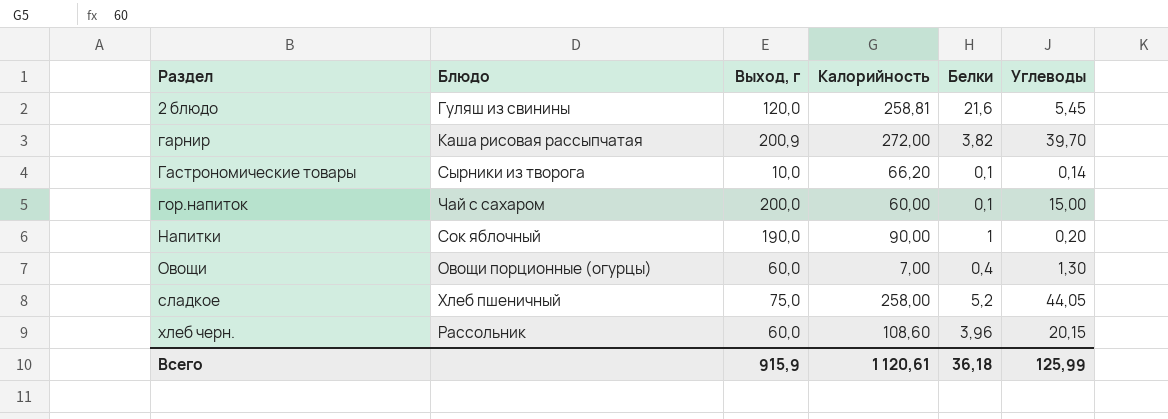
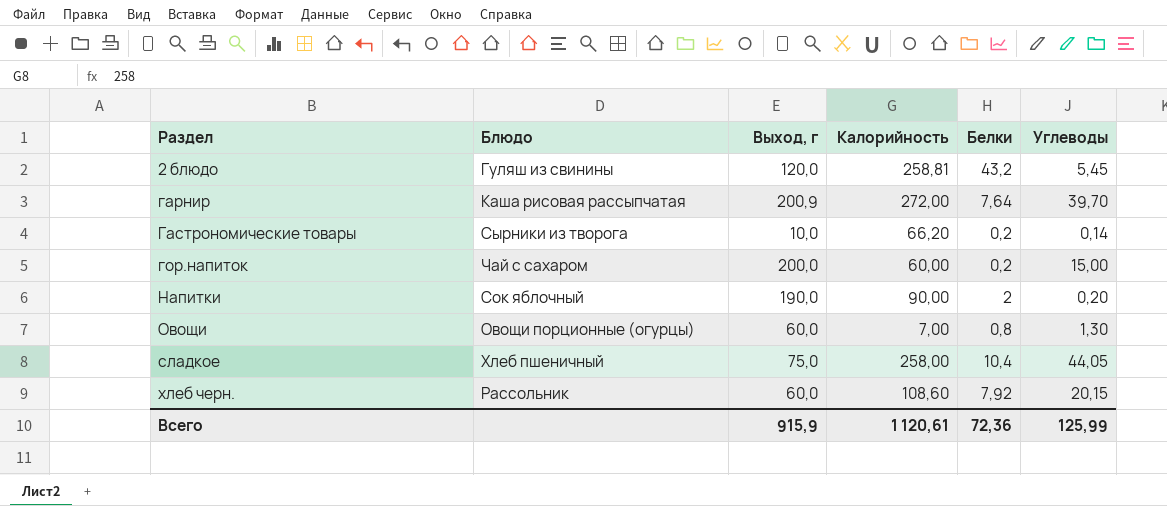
2 блюдо | Белки: 21,6 -> 43,2
гарнир | Белки: 3,82 -> 7,64
Гастрономические товары | Белки: 0,1 -> 0,2
гор.напиток | Белки: 0,1 -> 0,2
Напитки | Белки: 1 -> 2
Овощи | Белки: 0,4 -> 0,8
сладкое | Белки: 5,2 -> 10,4
хлеб черн. | Белки: 3,96 -> 7,92
Всего | Белки: 36,18 -> 72,36

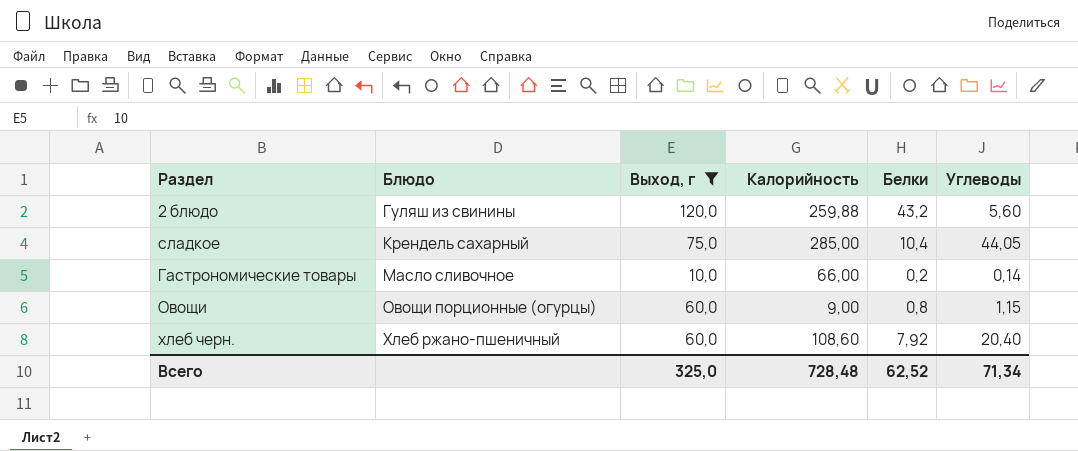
filter: none -> Выход, г <= 120,0
row order: Раздел ascending -> Блюдо ascending
2 блюдо | Калорийность: 258,81 -> 259,88
2 блюдо | Углеводы: 5,45 -> 5,60
сладкое | Блюдо: Хлеб пшеничный -> Крендель сахарный
сладкое | Калорийность: 258,00 -> 285,00
Гастрономические товары | Блюдо: Сырники из творога -> Масло сливочное
Гастрономические товары | Калорийность: 66,20 -> 66,00
Овощи | Калорийность: 7,00 -> 9,00
Овощи | Углеводы: 1,30 -> 1,15
хлеб черн. | Блюдо: Рассольник -> Хлеб ржано-пшеничный
хлеб черн. | Углеводы: 20,15 -> 20,40
Всего | Выход, г: 915,9 -> 325,0
Всего | Калорийность: 1 120,61 -> 728,48
Всего | Белки: 72,36 -> 62,52
Всего | Углеводы: 125,99 -> 71,34

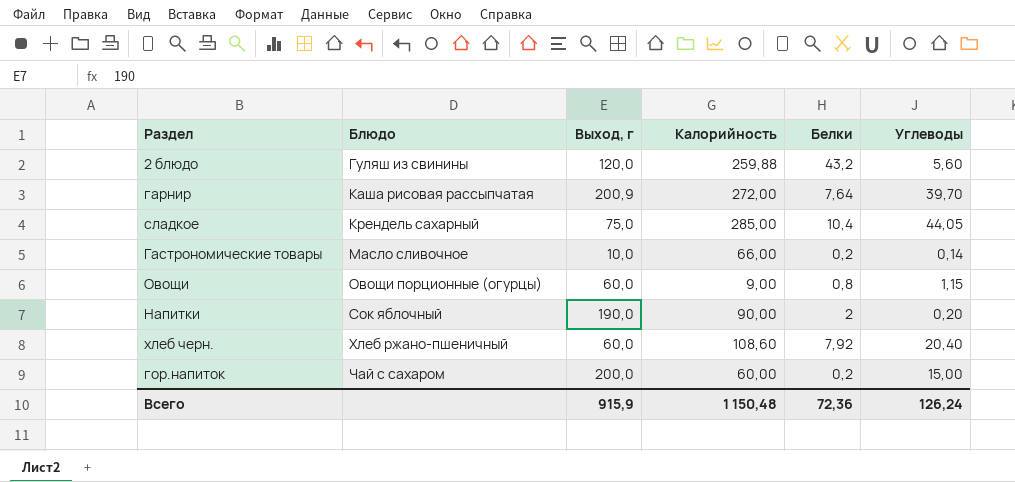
filter: Выход, г <= 120,0 -> none
Всего | Выход, г: 325,0 -> 915,9
Всего | Калорийность: 728,48 -> 1 150,48
Всего | Белки: 62,52 -> 72,36
Всего | Углеводы: 71,34 -> 126,24

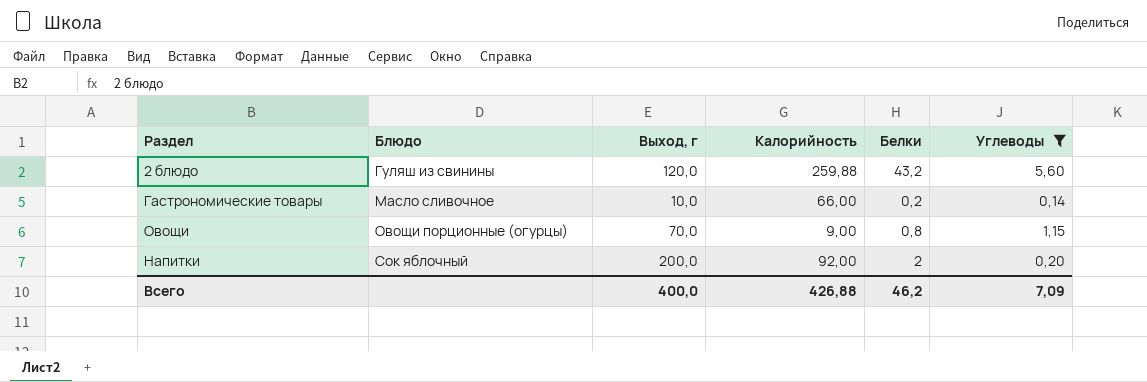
filter: none -> Углеводы <= 5,60
Овощи | Выход, г: 60,0 -> 70,0
Напитки | Выход, г: 190,0 -> 200,0
Напитки | Калорийность: 90,00 -> 92,00
Всего | Выход, г: 915,9 -> 400,0
Всего | Калорийность: 1 150,48 -> 426,88
Всего | Белки: 72,36 -> 46,2
Всего | Углеводы: 126,24 -> 7,09

